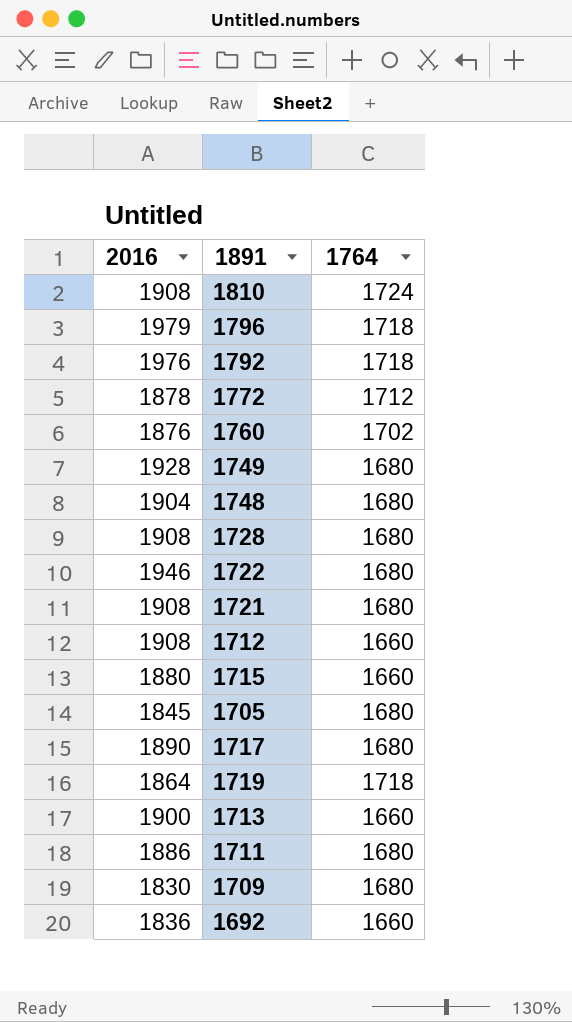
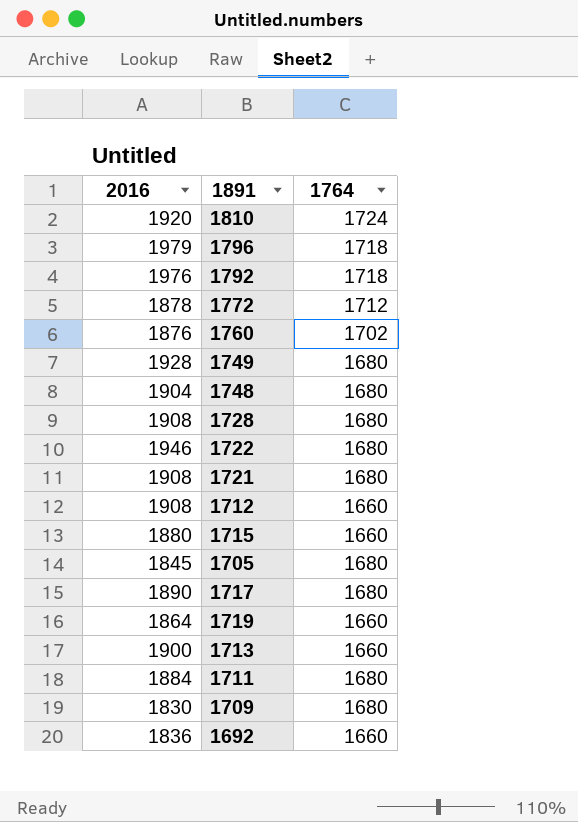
1810 | 2016: 1908 -> 1920
1719 | 1764: 1718 -> 1660
1711 | 2016: 1886 -> 1884

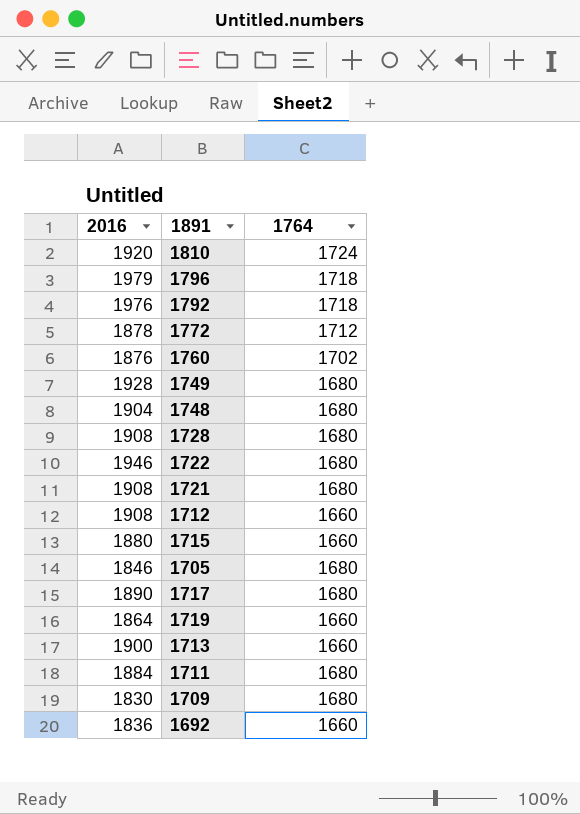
1705 | 2016: 1845 -> 1846

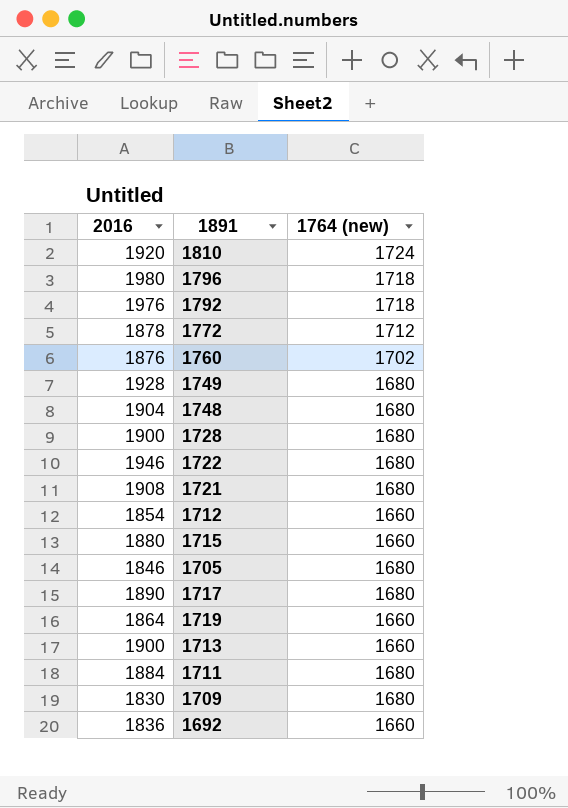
column name: 1764 -> 1764 (new)
1796 | 2016: 1979 -> 1980
1728 | 2016: 1908 -> 1900
1712 | 2016: 1908 -> 1854

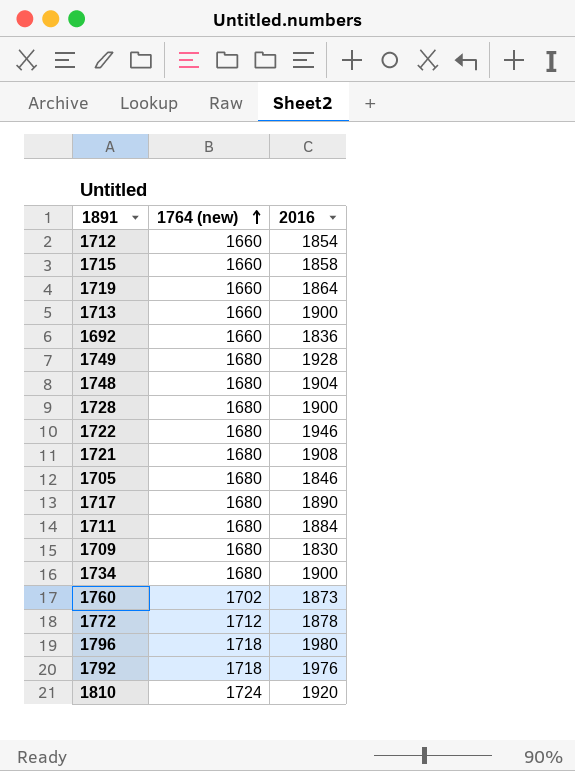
row order: none -> 1764 (new) ascending
column 2016 | position: 1 -> 3
1715 | 2016: 1880 -> 1858
row 1734: none -> 1680 | 1900
1760 | 2016: 1876 -> 1873

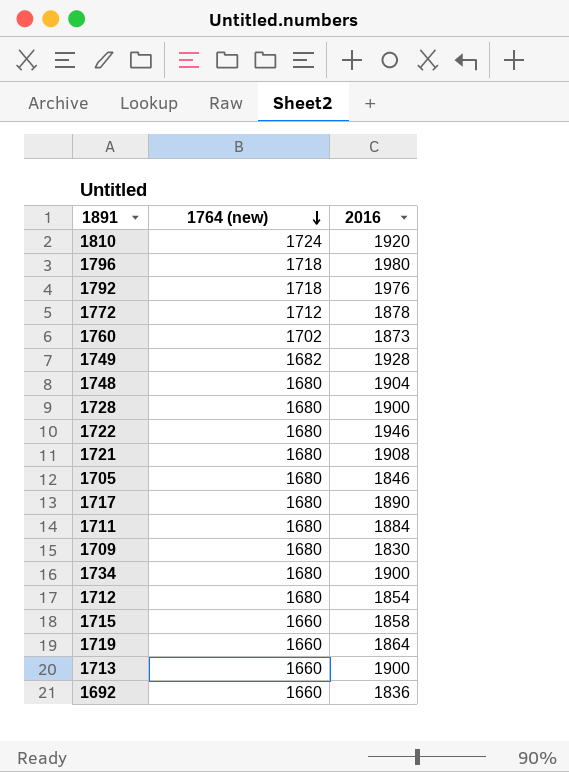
row order: 1764 (new) ascending -> 1764 (new) descending
1749 | 1764 (new): 1680 -> 1682
1712 | 1764 (new): 1660 -> 1680

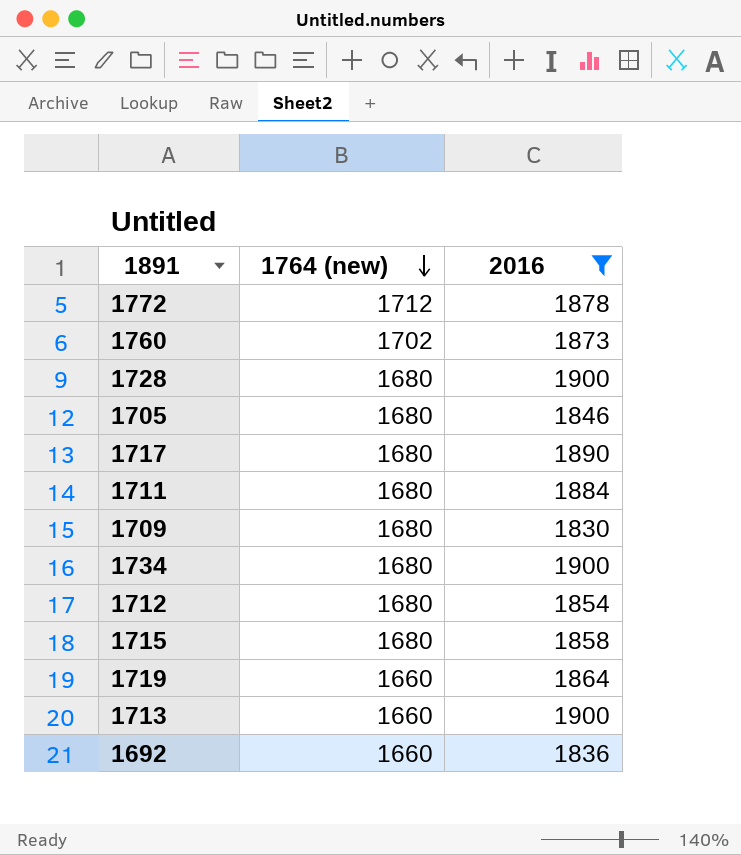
filter: none -> 2016 <= 1900
1715 | 1764 (new): 1660 -> 1680

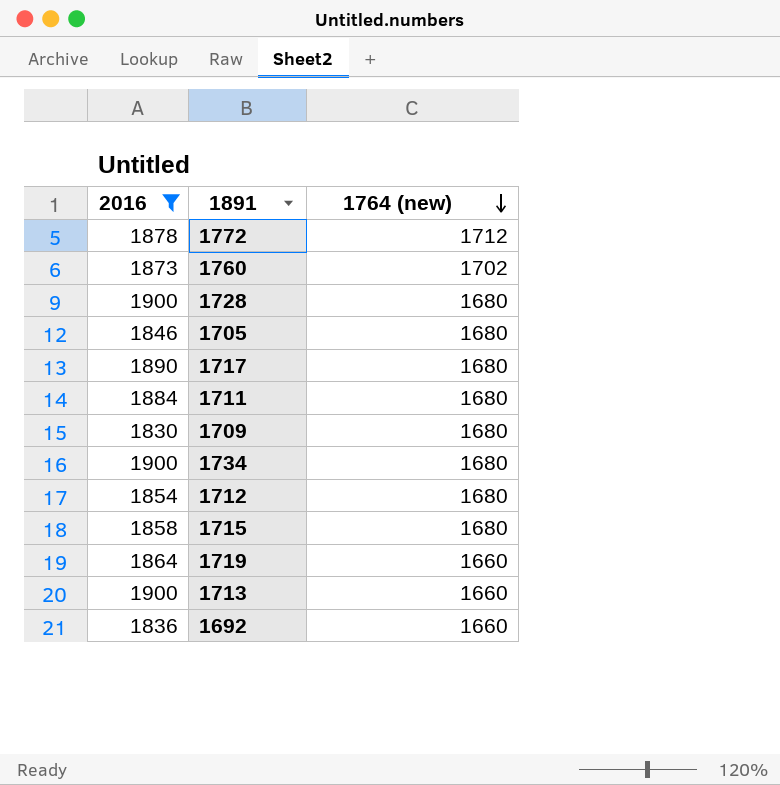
column 2016 | position: 3 -> 1

